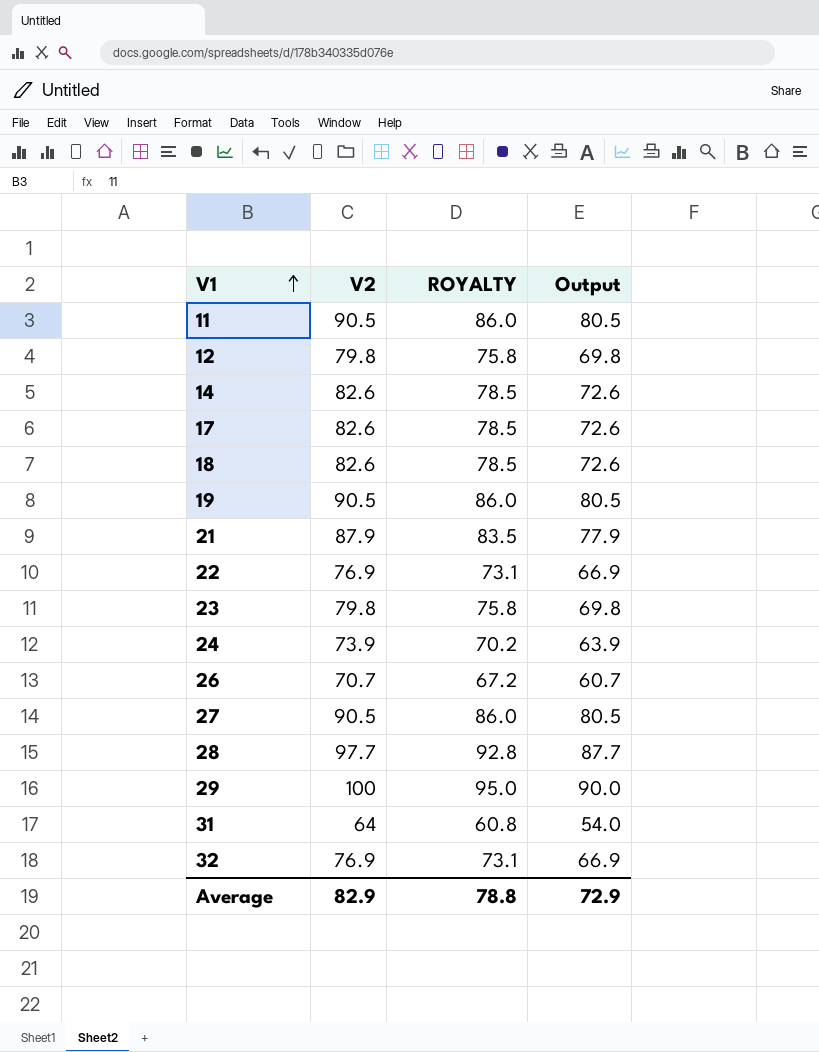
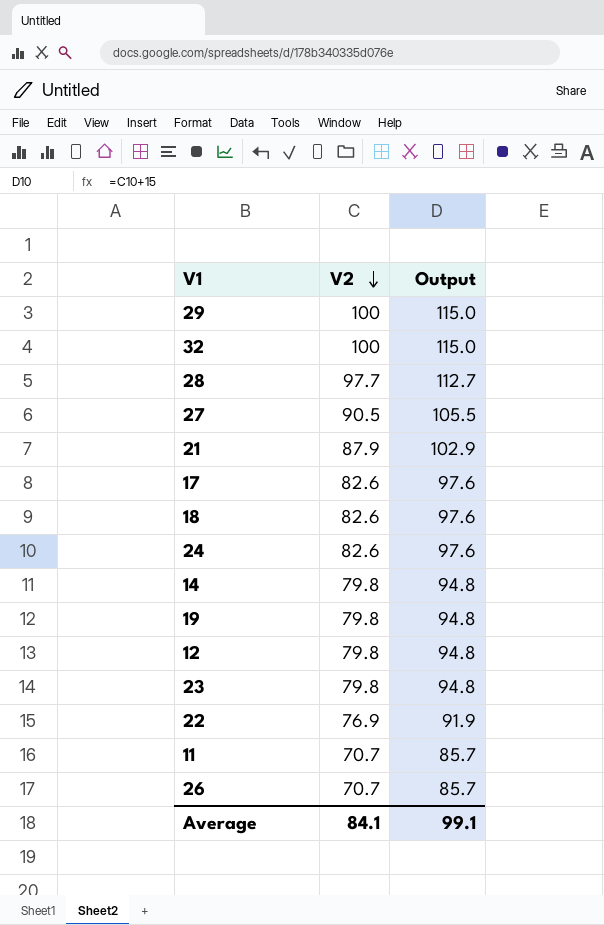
row order: V1 ascending -> V2 descending
column ROYALTY | formula: [V2] * 0.95 -> none
column Output | formula: [V2] - 10 -> [V2] + 15
row 31: 64 | 60.8 | 54.0 -> none
32 | V2: 76.9 -> 100
24 | V2: 73.9 -> 82.6
14 | V2: 82.6 -> 79.8
19 | V2: 90.5 -> 79.8
11 | V2: 90.5 -> 70.7
Average | V2: 82.9 -> 84.1
Average | Output: 72.9 -> 99.1

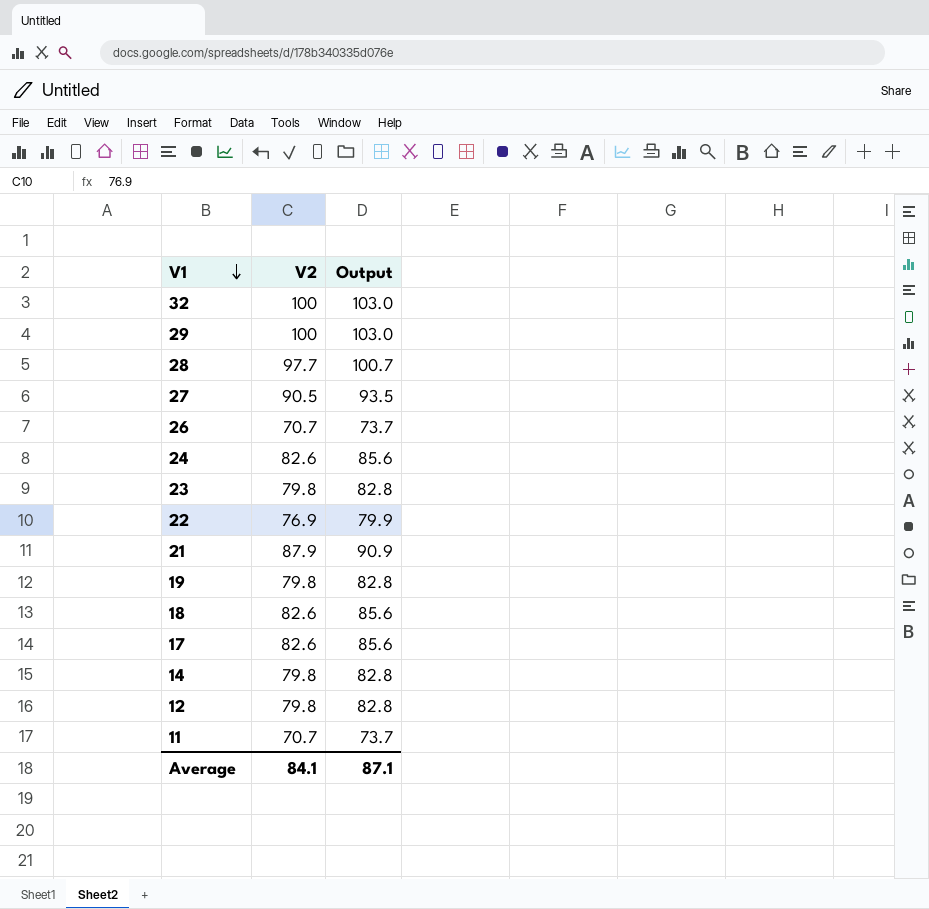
row order: V2 descending -> V1 descending
column Output | formula: [V2] + 15 -> [V2] + 3
Average | Output: 99.1 -> 87.1

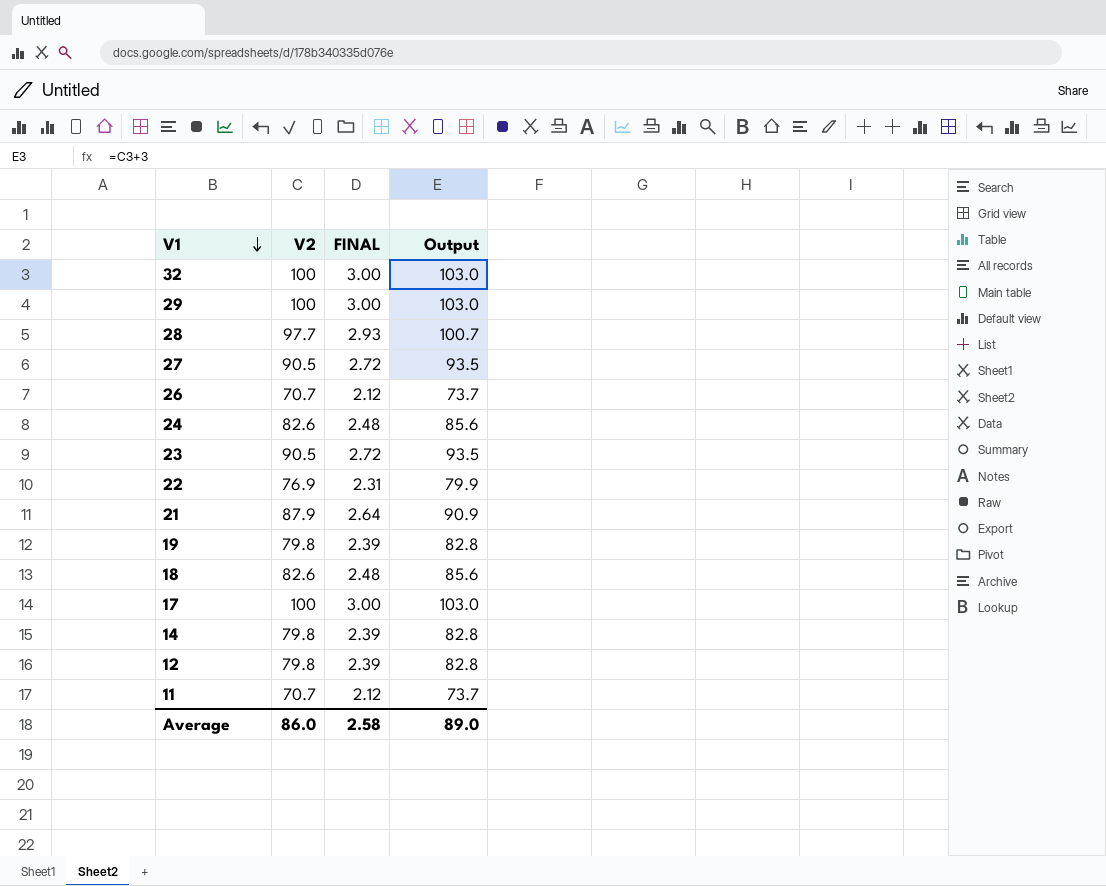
column FINAL | formula: none -> [V2] * 0.03
23 | V2: 79.8 -> 90.5
23 | Output: 82.8 -> 93.5
17 | V2: 82.6 -> 100
17 | Output: 85.6 -> 103.0
Average | V2: 84.1 -> 86.0
Average | Output: 87.1 -> 89.0

